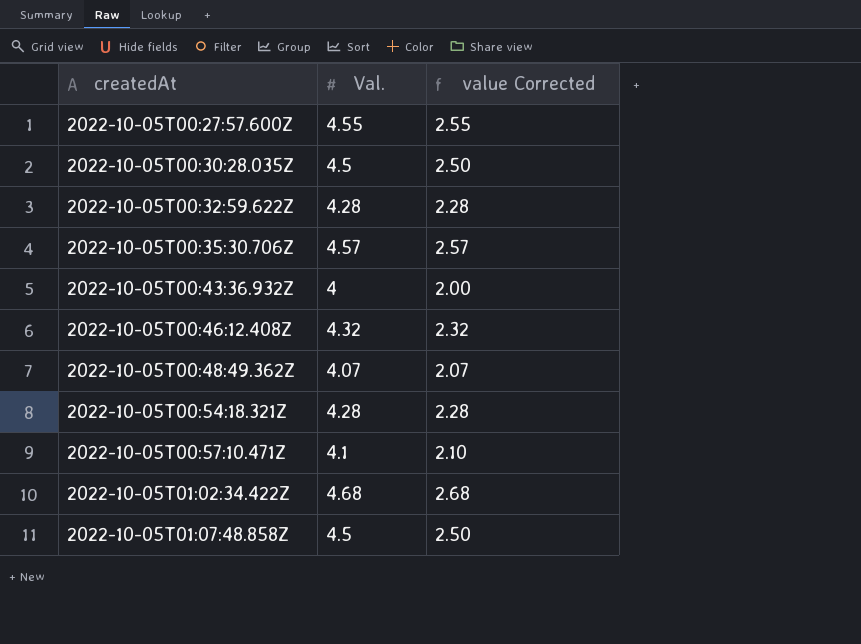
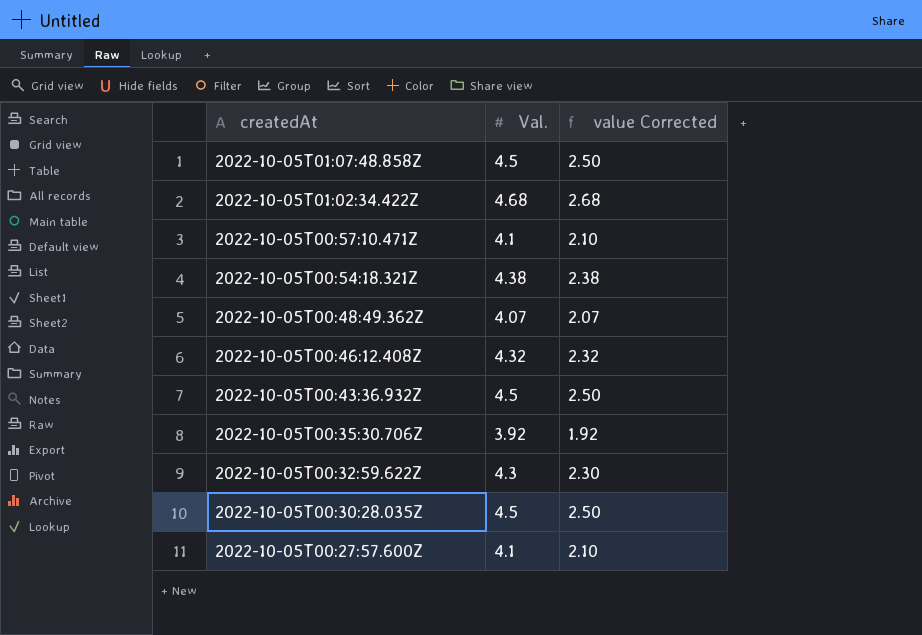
row order: createdAt ascending -> createdAt descending
2022-10-05T00:54:18.321Z | Val.: 4.28 -> 4.38
2022-10-05T00:54:18.321Z | value Corrected: 2.28 -> 2.38
2022-10-05T00:43:36.932Z | Val.: 4 -> 4.5
2022-10-05T00:43:36.932Z | value Corrected: 2.00 -> 2.50
2022-10-05T00:35:30.706Z | Val.: 4.57 -> 3.92
2022-10-05T00:35:30.706Z | value Corrected: 2.57 -> 1.92
2022-10-05T00:32:59.622Z | Val.: 4.28 -> 4.3
2022-10-05T00:32:59.622Z | value Corrected: 2.28 -> 2.30
2022-10-05T00:27:57.600Z | Val.: 4.55 -> 4.1
2022-10-05T00:27:57.600Z | value Corrected: 2.55 -> 2.10

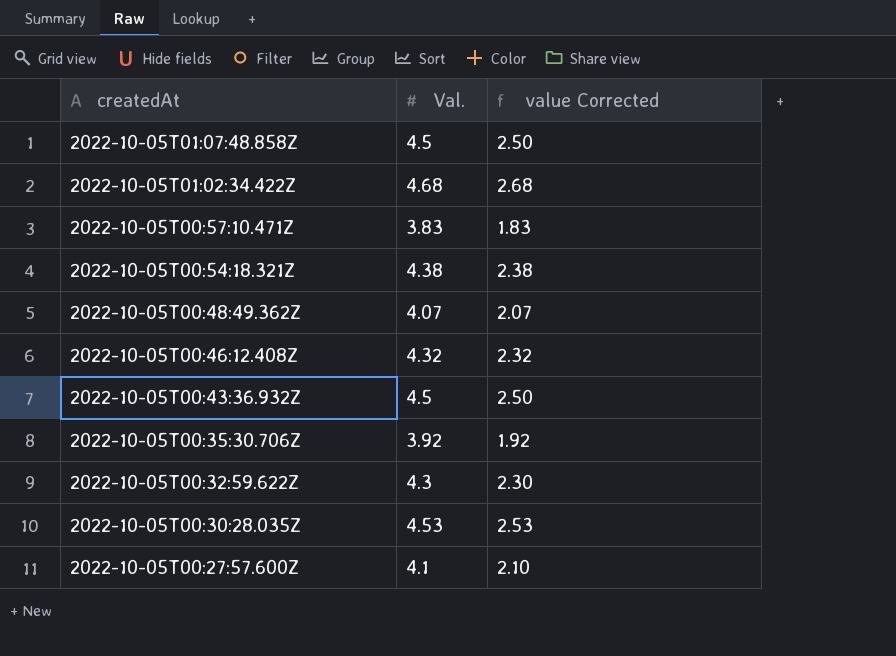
2022-10-05T00:57:10.471Z | Val.: 4.1 -> 3.83
2022-10-05T00:57:10.471Z | value Corrected: 2.10 -> 1.83
2022-10-05T00:30:28.035Z | Val.: 4.5 -> 4.53
2022-10-05T00:30:28.035Z | value Corrected: 2.50 -> 2.53

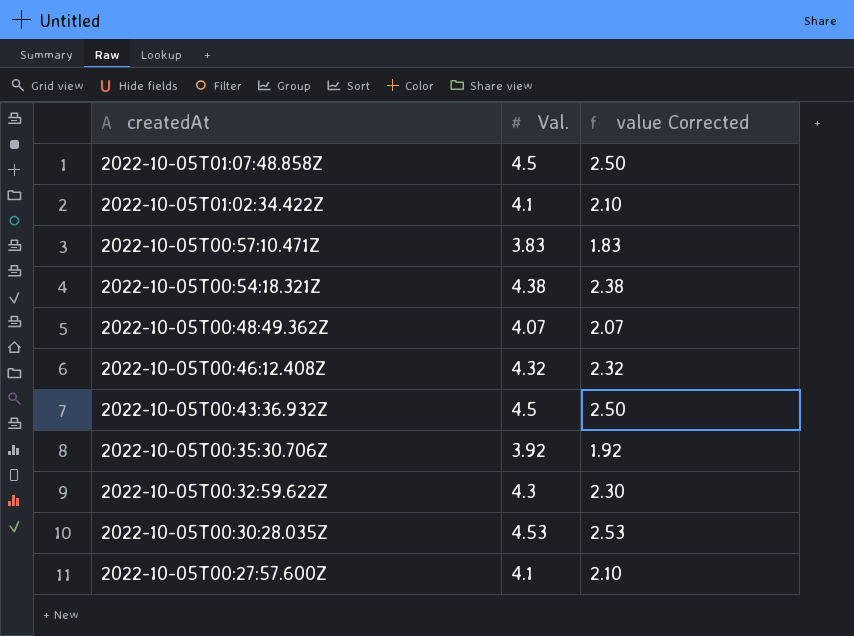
2022-10-05T01:02:34.422Z | Val.: 4.68 -> 4.1
2022-10-05T01:02:34.422Z | value Corrected: 2.68 -> 2.10

